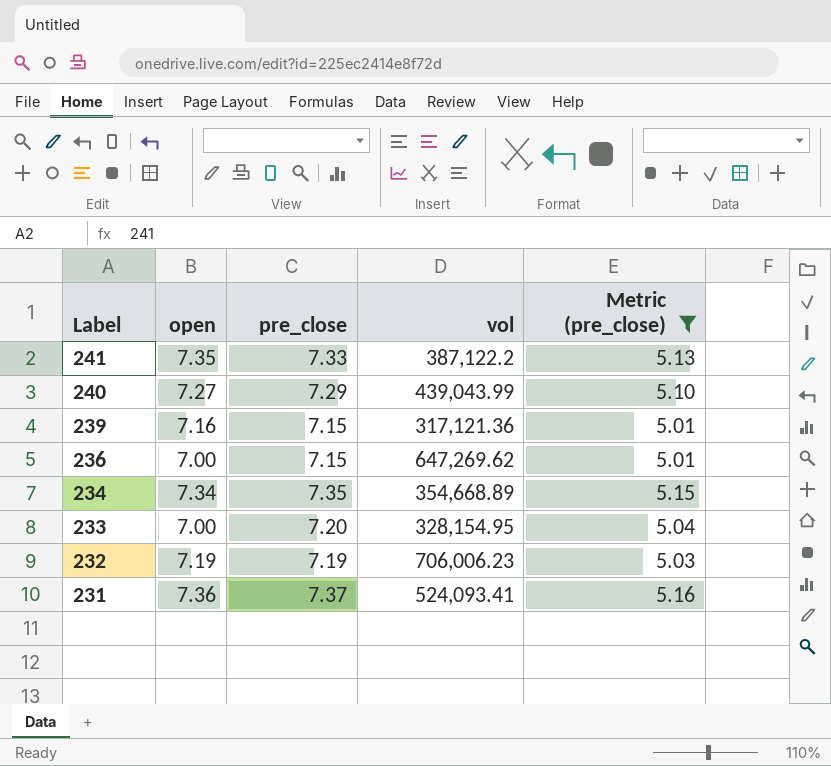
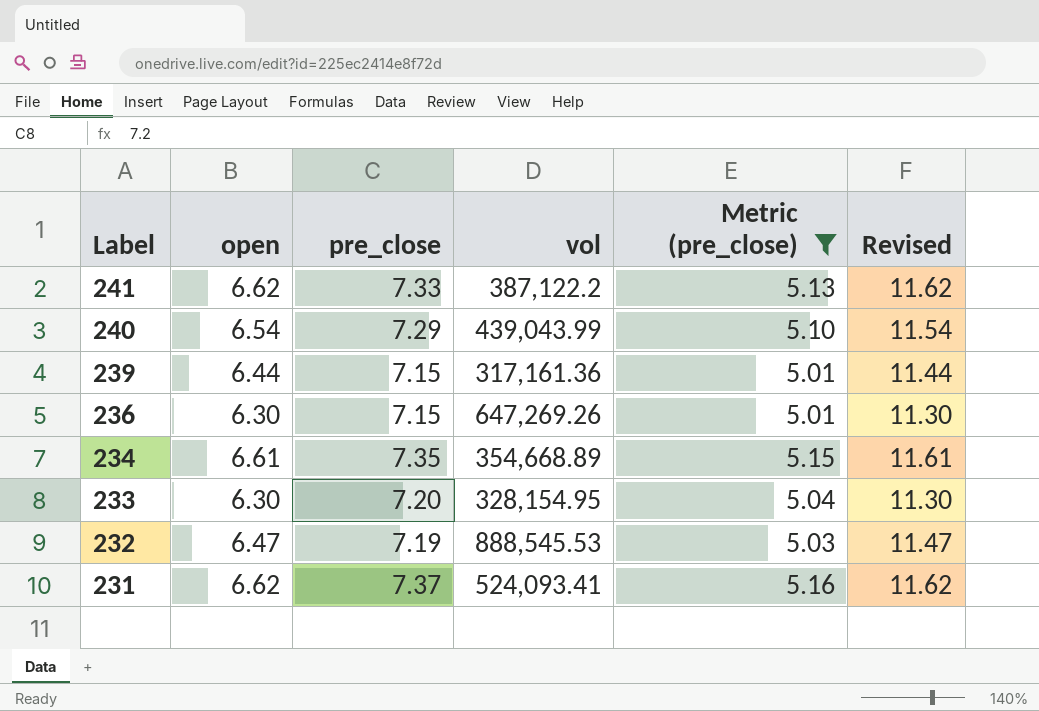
column Revised | formula: none -> [open] + 5
241 | open: 7.35 -> 6.62
240 | open: 7.27 -> 6.54
239 | open: 7.16 -> 6.44
239 | vol: 317,121.36 -> 317,161.36
236 | open: 7.00 -> 6.30
236 | vol: 647,269.62 -> 647,269.26
234 | open: 7.34 -> 6.61
233 | open: 7.00 -> 6.30
232 | open: 7.19 -> 6.47
232 | vol: 706,006.23 -> 888,545.53
231 | open: 7.36 -> 6.62

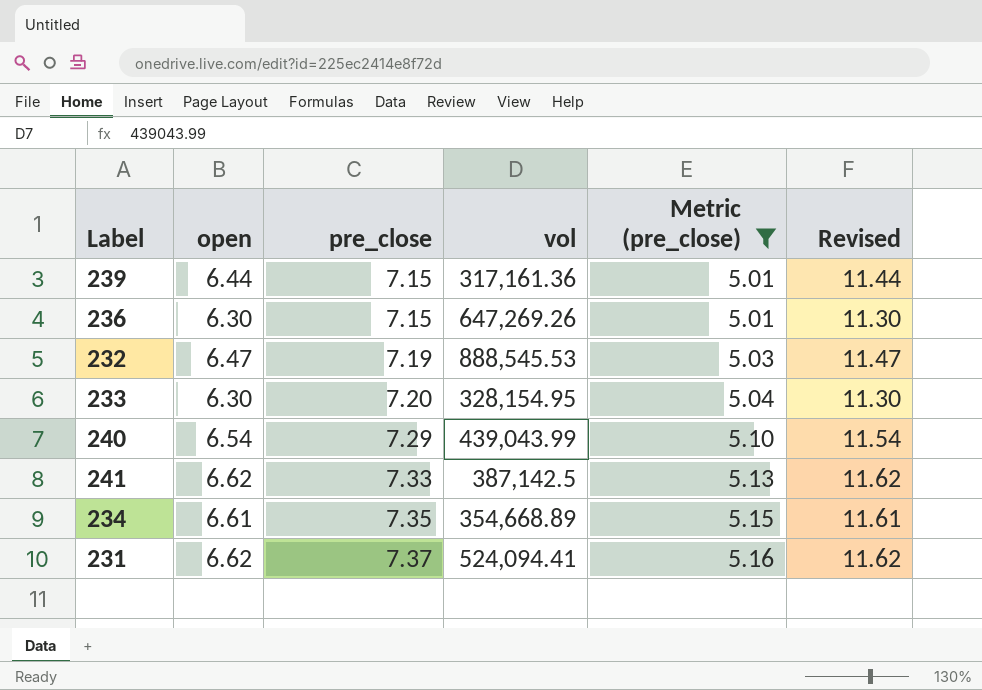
row order: Label descending -> pre_close ascending
241 | vol: 387,122.2 -> 387,142.5
231 | vol: 524,093.41 -> 524,094.41

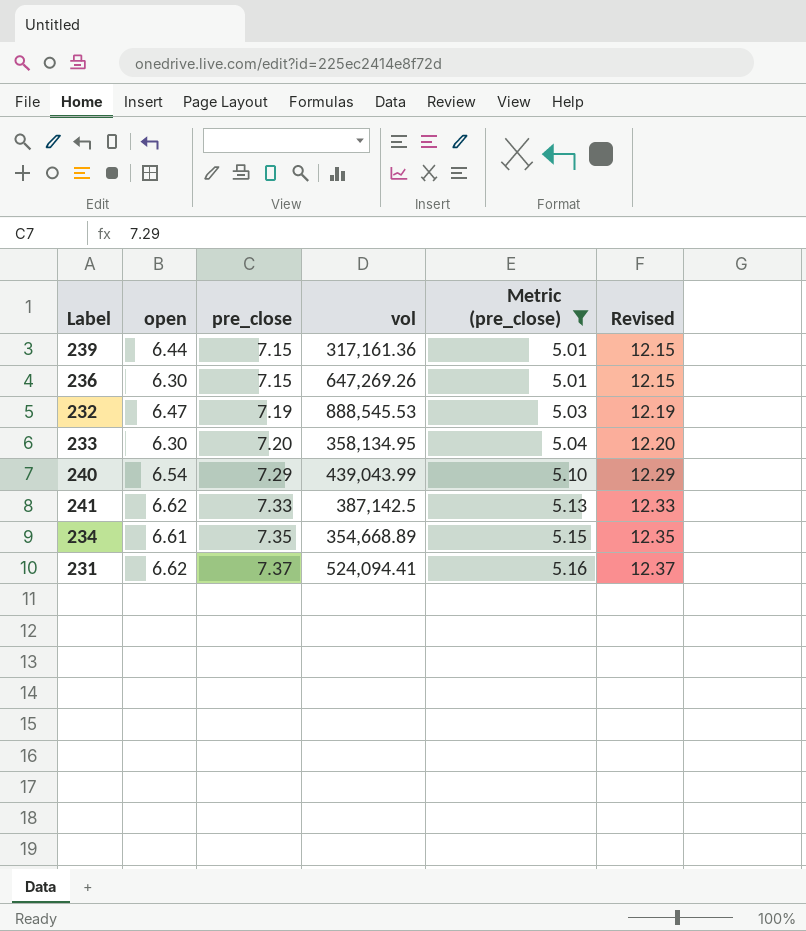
column Revised | formula: [open] + 5 -> [pre_close] + 5
233 | vol: 328,154.95 -> 358,134.95

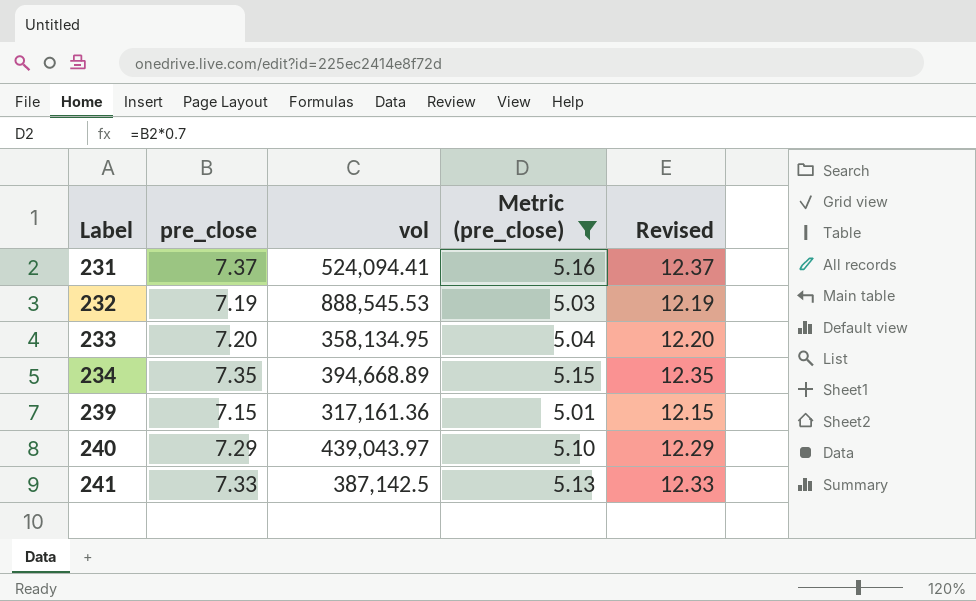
row order: pre_close ascending -> Label ascending
column open | position: 2 -> none
row 236: 6.30 | 7.15 | 647,269.26 | 5.01 | 12.15 -> none
234 | vol: 354,668.89 -> 394,668.89
240 | vol: 439,043.99 -> 439,043.97

